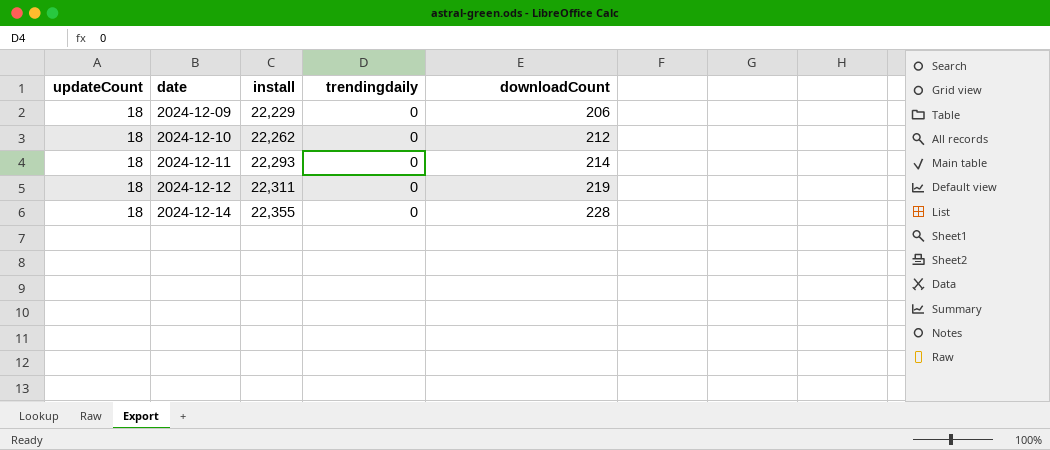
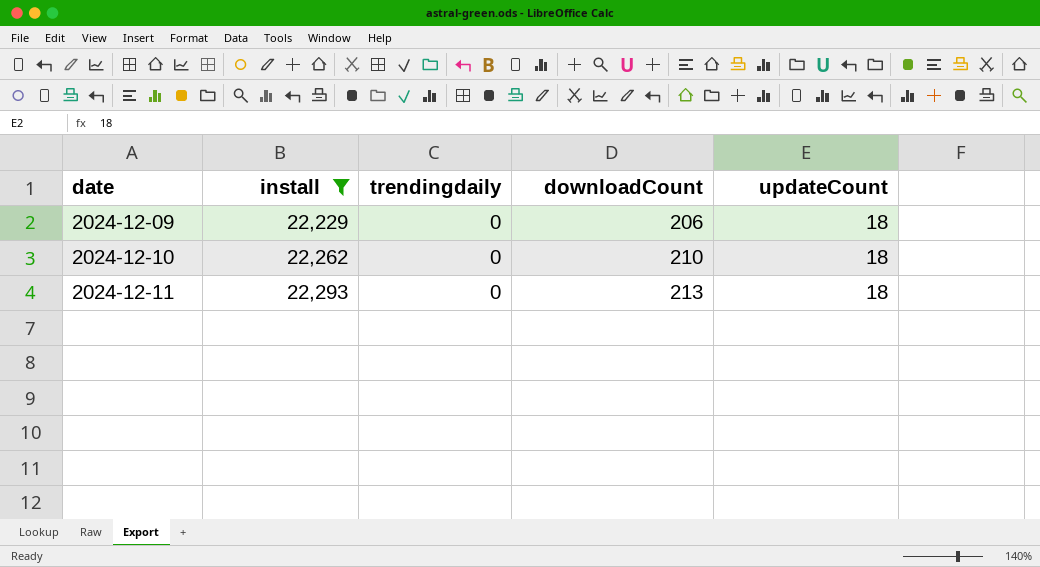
filter: none -> install <= 22,293
column updateCount | position: 1 -> 5
2024-12-10 | downloadCount: 212 -> 210
2024-12-11 | downloadCount: 214 -> 213

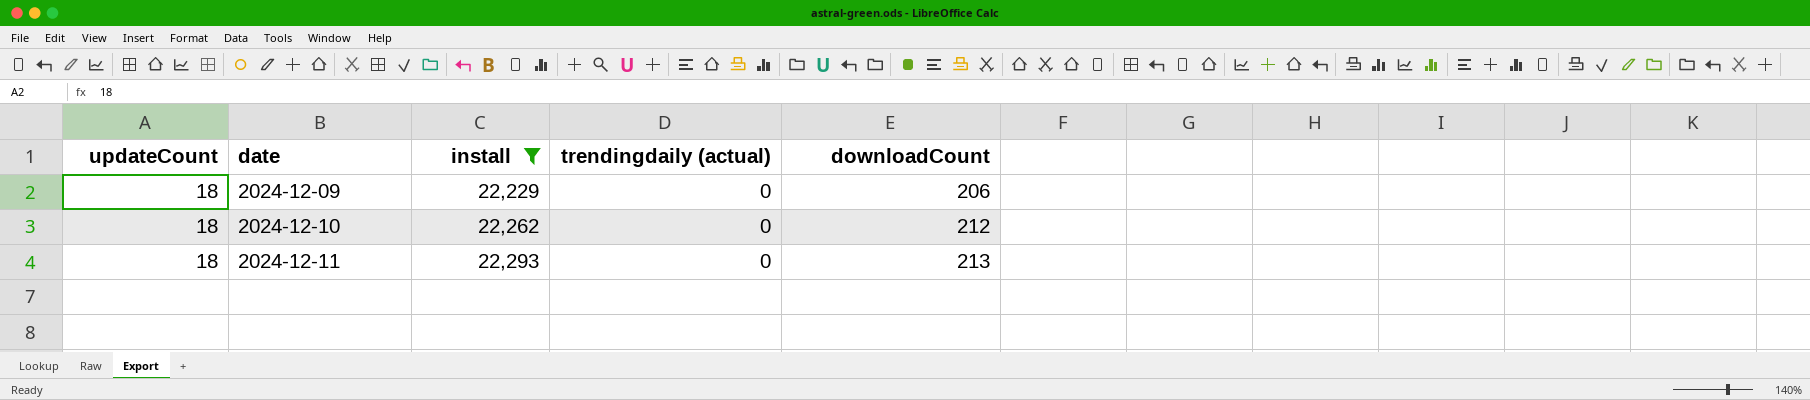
column updateCount | position: 5 -> 1
column name: trendingdaily -> trendingdaily (actual)
2024-12-10 | downloadCount: 210 -> 212

